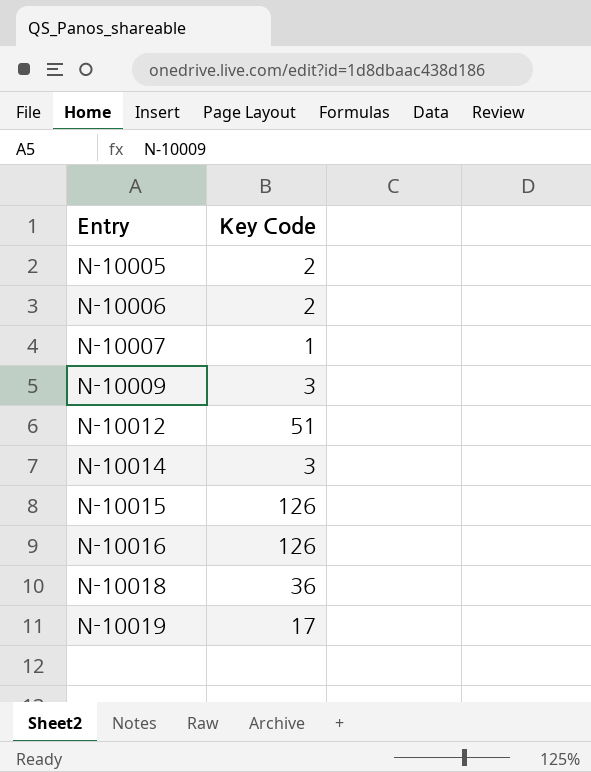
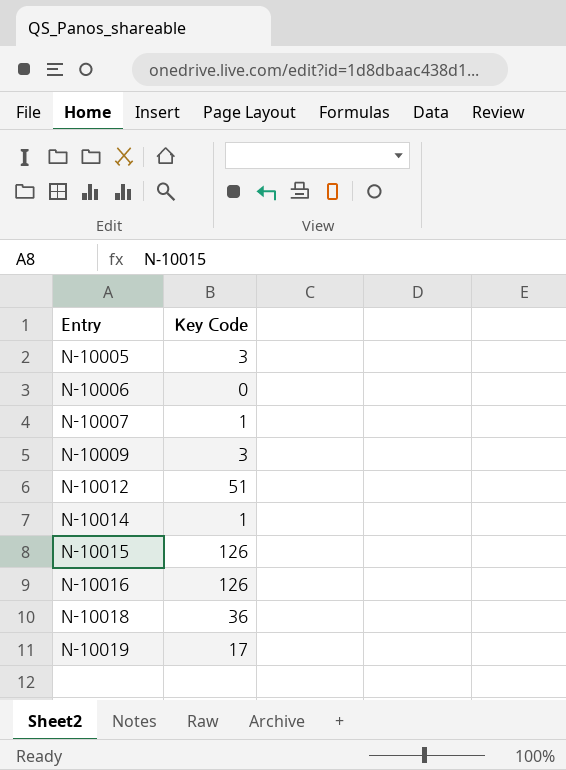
N-10005 | Κey Code: 2 -> 3
N-10006 | Κey Code: 2 -> 0
N-10014 | Κey Code: 3 -> 1

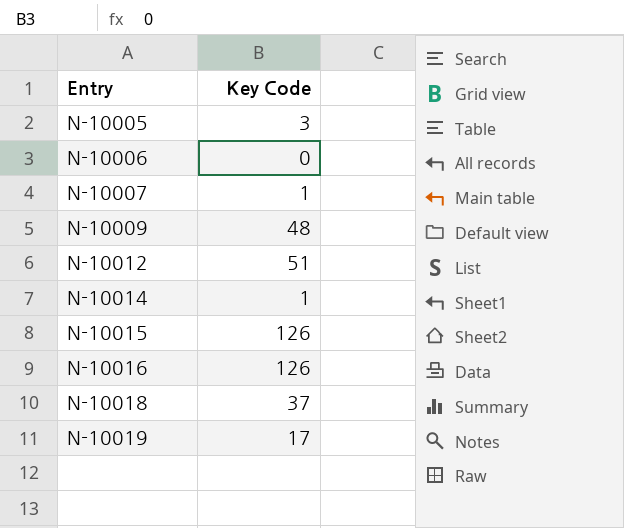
N-10009 | Κey Code: 3 -> 48
N-10018 | Κey Code: 36 -> 37

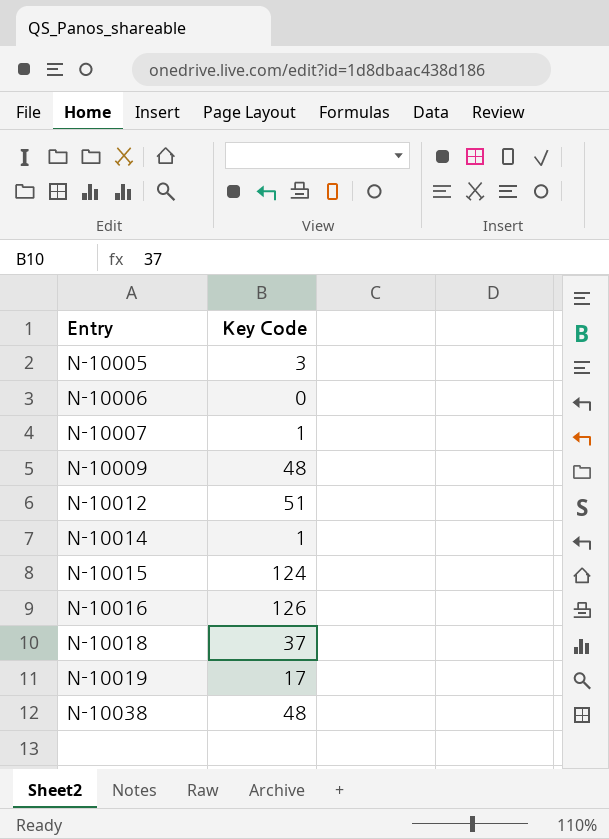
N-10015 | Κey Code: 126 -> 124
row N-10038: none -> 48

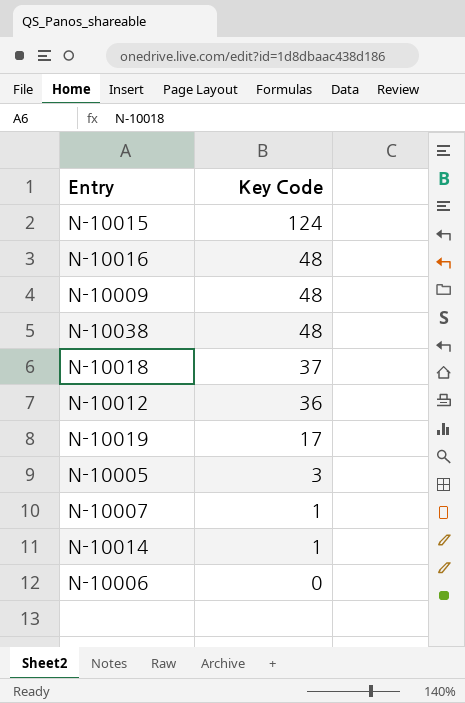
row order: Entry ascending -> Κey Code descending
N-10016 | Κey Code: 126 -> 48
N-10012 | Κey Code: 51 -> 36

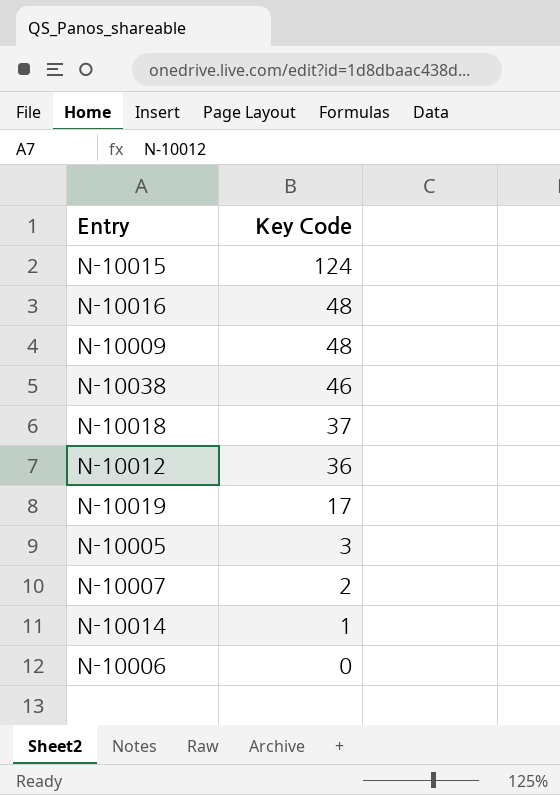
N-10038 | Κey Code: 48 -> 46
N-10007 | Κey Code: 1 -> 2

